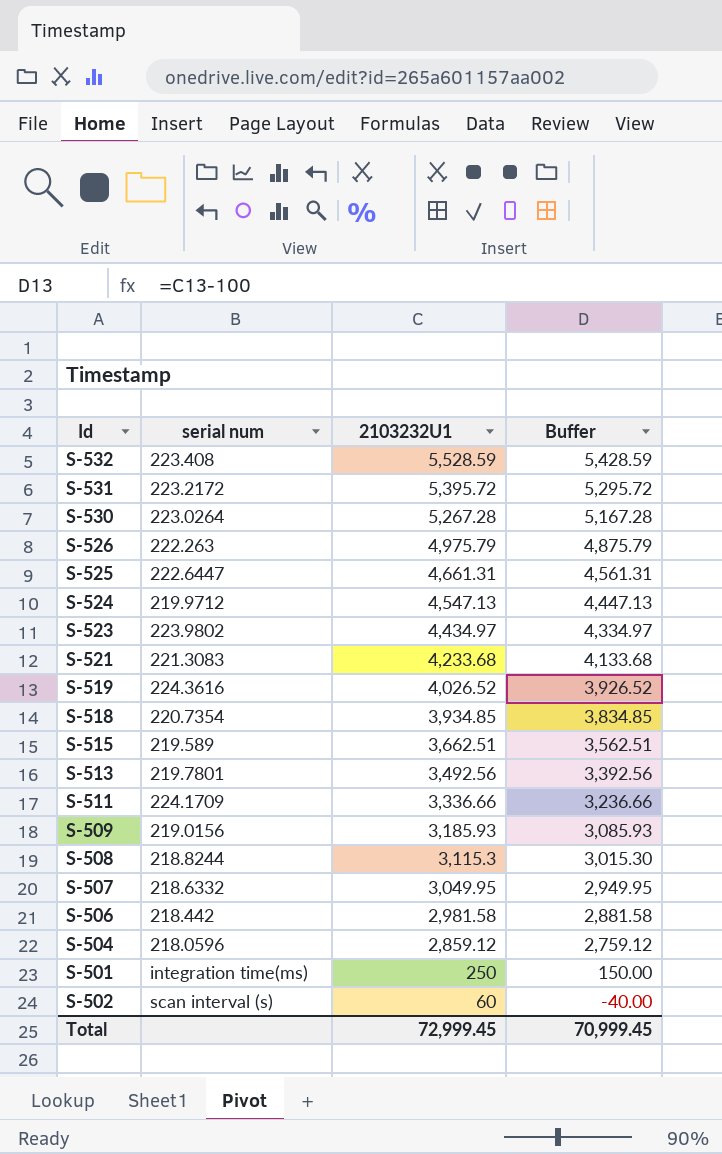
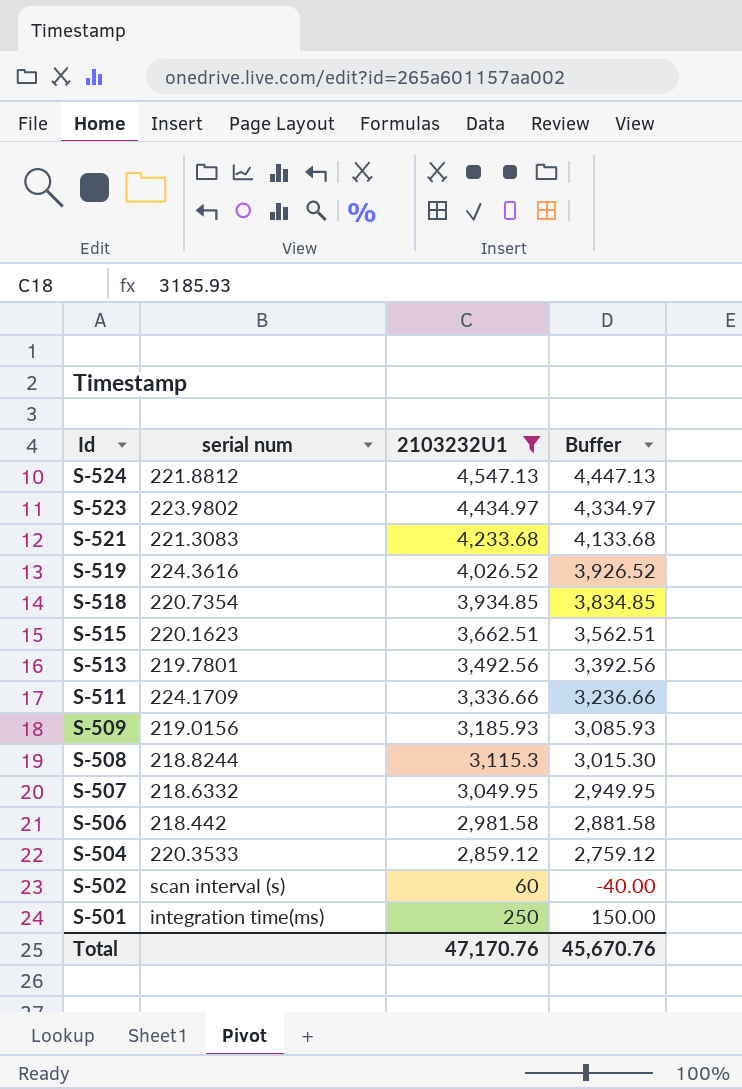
filter: none -> 2103232U1 <= 4,547.13
row order: 2103232U1 descending -> Id descending
S-524 | serial num: 219.9712 -> 221.8812
S-515 | serial num: 219.589 -> 220.1623
S-504 | serial num: 218.0596 -> 220.3533
Total | 2103232U1: 72,999.45 -> 47,170.76
Total | Buffer: 70,999.45 -> 45,670.76

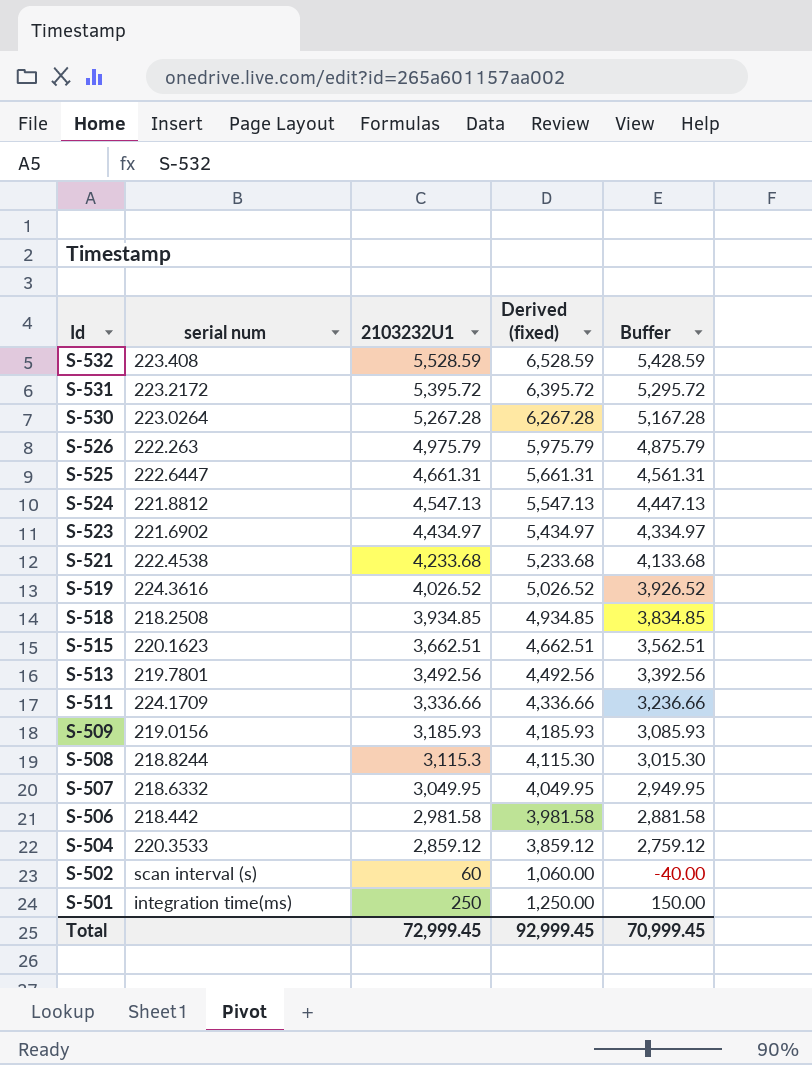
filter: 2103232U1 <= 4,547.13 -> none
column Derived (fixed) | formula: none -> [2103232U1] + 1000
S-523 | serial num: 223.9802 -> 221.6902
S-521 | serial num: 221.3083 -> 222.4538
S-518 | serial num: 220.7354 -> 218.2508
Total | 2103232U1: 47,170.76 -> 72,999.45
Total | Buffer: 45,670.76 -> 70,999.45

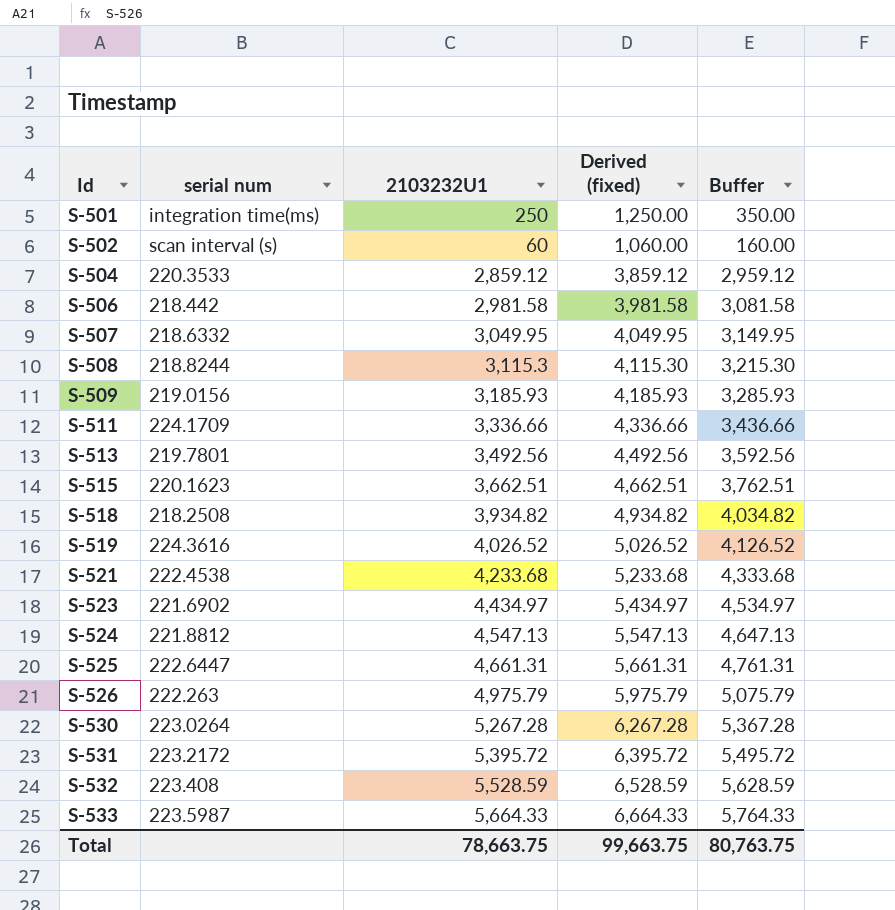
row order: Id descending -> Id ascending
column Buffer | formula: [2103232U1] - 100 -> [2103232U1] + 100
S-518 | 2103232U1: 3,934.85 -> 3,934.82
S-518 | Derived (fixed): 4,934.85 -> 4,934.82
row S-533: none -> 223.5987 | 5,664.33 | 6,664.33 | 5,764.33
Total | 2103232U1: 72,999.45 -> 78,663.75
Total | Derived (fixed): 92,999.45 -> 99,663.75
Total | Buffer: 70,999.45 -> 80,763.75

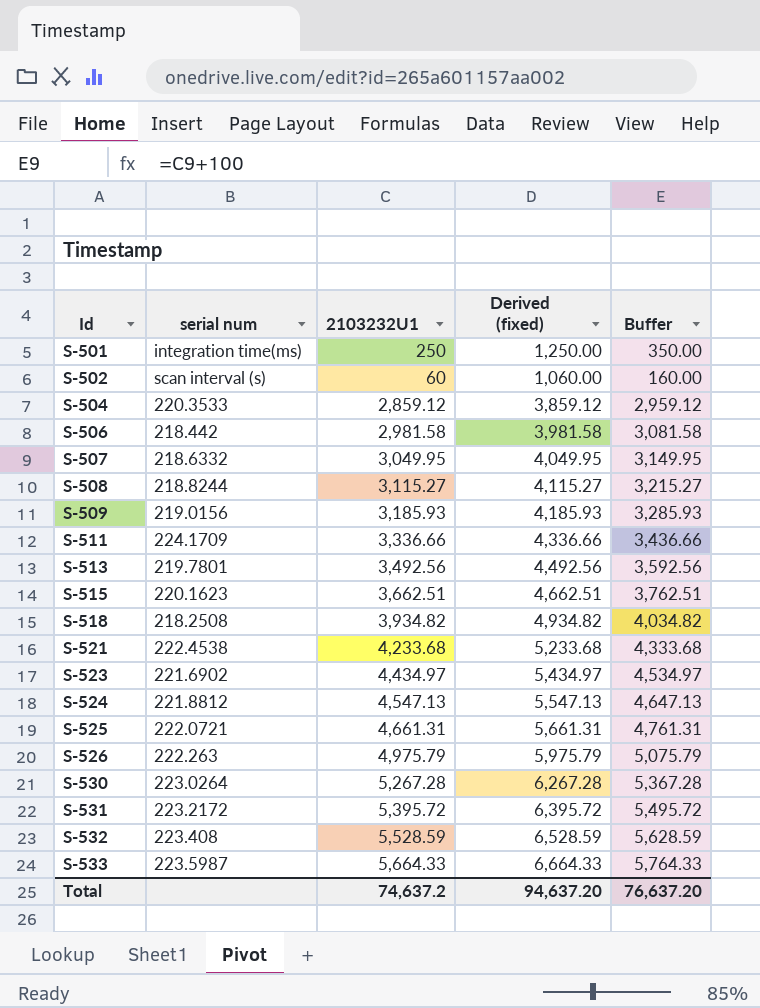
row S-519: 224.3616 | 4,026.52 | 5,026.52 | 4,126.52 -> none
S-508 | 2103232U1: 3,115.3 -> 3,115.27
S-508 | Derived (fixed): 4,115.30 -> 4,115.27
S-508 | Buffer: 3,215.30 -> 3,215.27
S-525 | serial num: 222.6447 -> 222.0721
Total | 2103232U1: 78,663.75 -> 74,637.2
Total | Derived (fixed): 99,663.75 -> 94,637.20
Total | Buffer: 80,763.75 -> 76,637.20

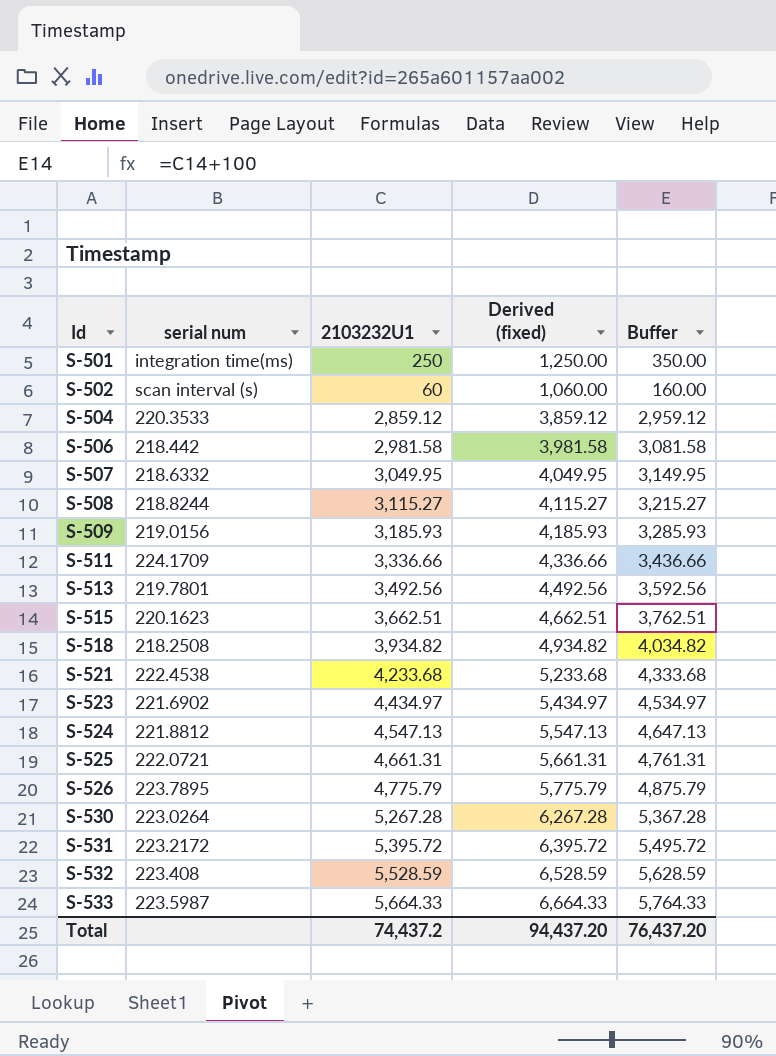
S-526 | serial num: 222.263 -> 223.7895
S-526 | 2103232U1: 4,975.79 -> 4,775.79
S-526 | Derived (fixed): 5,975.79 -> 5,775.79
S-526 | Buffer: 5,075.79 -> 4,875.79
Total | 2103232U1: 74,637.2 -> 74,437.2
Total | Derived (fixed): 94,637.20 -> 94,437.20
Total | Buffer: 76,637.20 -> 76,437.20

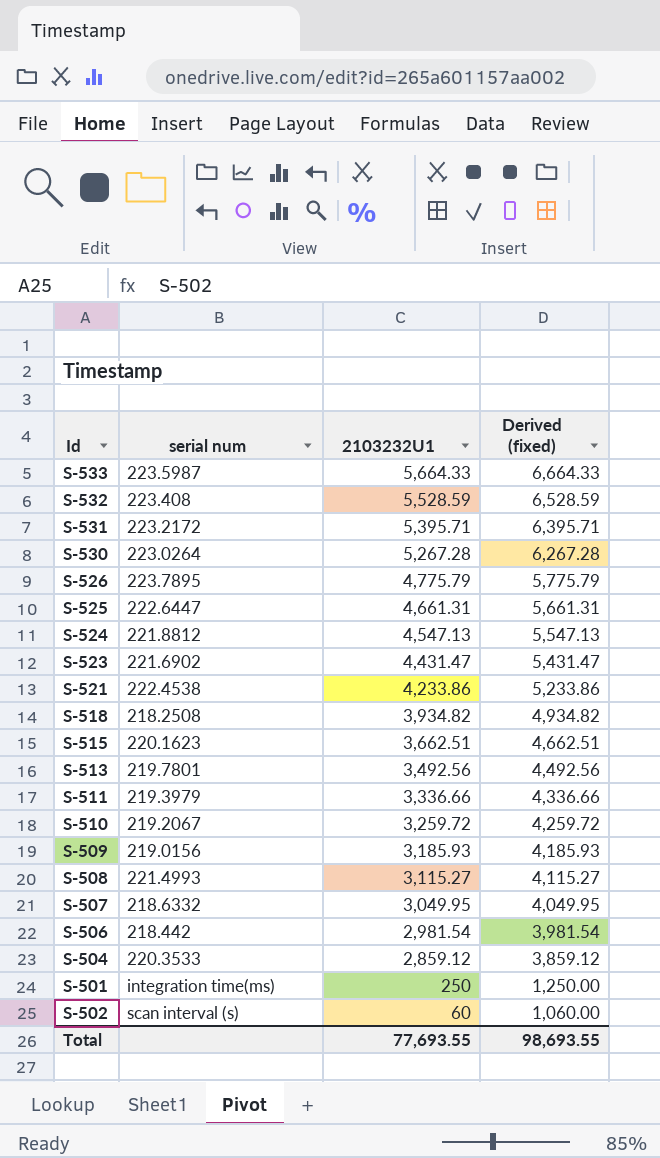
row order: Id ascending -> 2103232U1 descending
column Buffer | formula: [2103232U1] + 100 -> none
S-531 | 2103232U1: 5,395.72 -> 5,395.71
S-531 | Derived (fixed): 6,395.72 -> 6,395.71
S-525 | serial num: 222.0721 -> 222.6447
S-523 | 2103232U1: 4,434.97 -> 4,431.47
S-523 | Derived (fixed): 5,434.97 -> 5,431.47
S-521 | 2103232U1: 4,233.68 -> 4,233.86
S-521 | Derived (fixed): 5,233.68 -> 5,233.86
S-511 | serial num: 224.1709 -> 219.3979
row S-510: none -> 219.2067 | 3,259.72 | 4,259.72
S-508 | serial num: 218.8244 -> 221.4993
S-506 | 2103232U1: 2,981.58 -> 2,981.54
S-506 | Derived (fixed): 3,981.58 -> 3,981.54
Total | 2103232U1: 74,437.2 -> 77,693.55
Total | Derived (fixed): 94,437.20 -> 98,693.55

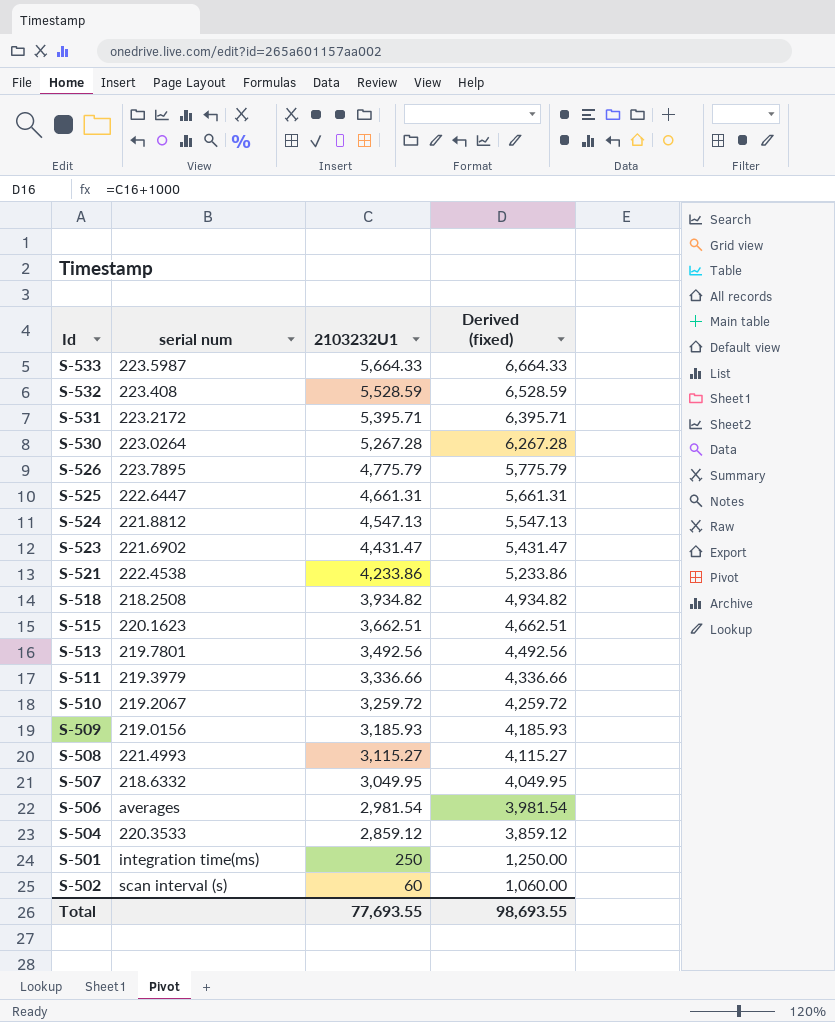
S-506 | serial num: 218.442 -> averages

